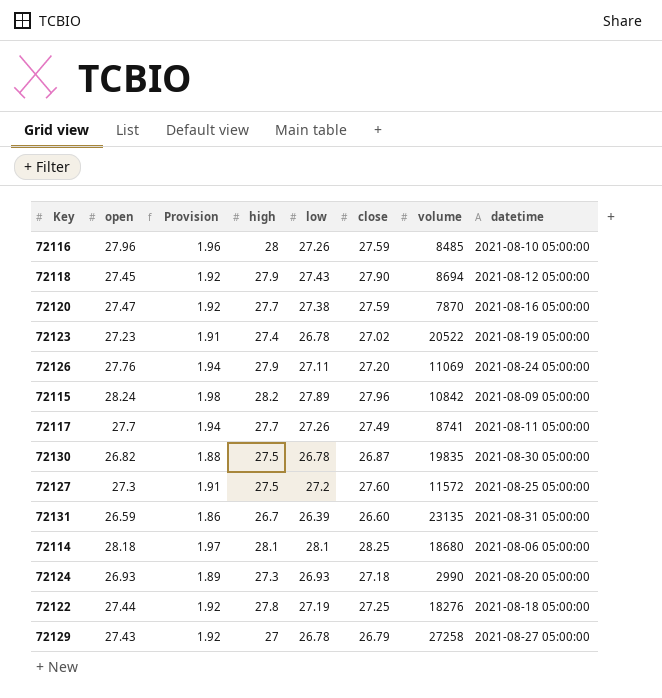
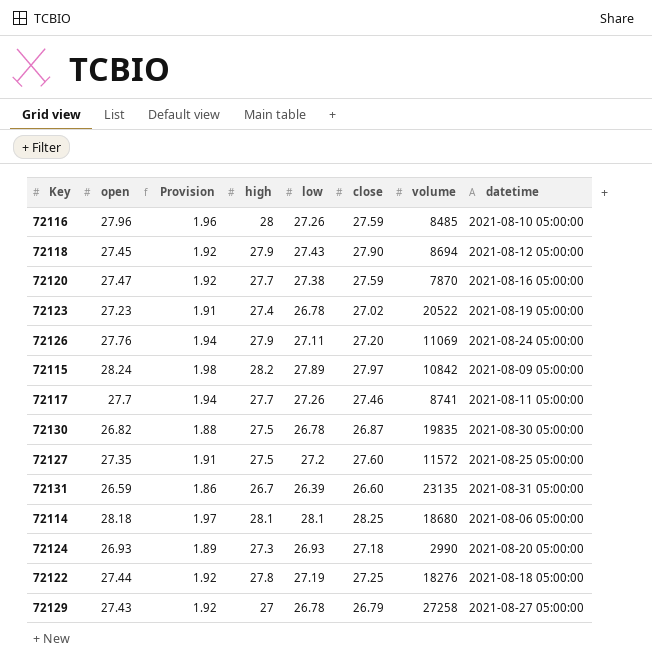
72115 | close: 27.96 -> 27.97
72117 | close: 27.49 -> 27.46
72127 | open: 27.3 -> 27.35

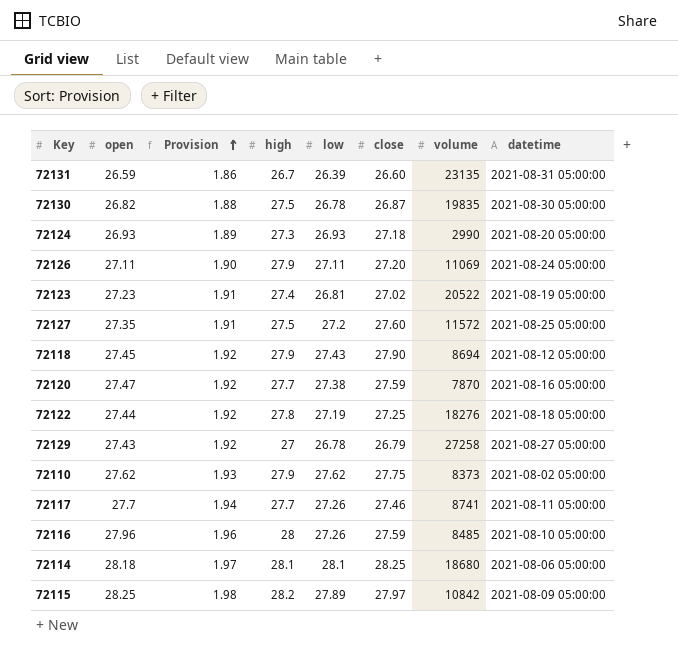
row order: none -> Provision ascending
72126 | open: 27.76 -> 27.11
72126 | Provision: 1.94 -> 1.90
72123 | low: 26.78 -> 26.81
row 72110: none -> 27.62 | 1.93 | 27.9 | 27.62 | 27.75 | 8373 | 2021-08-02 05:00:00
72115 | open: 28.24 -> 28.25

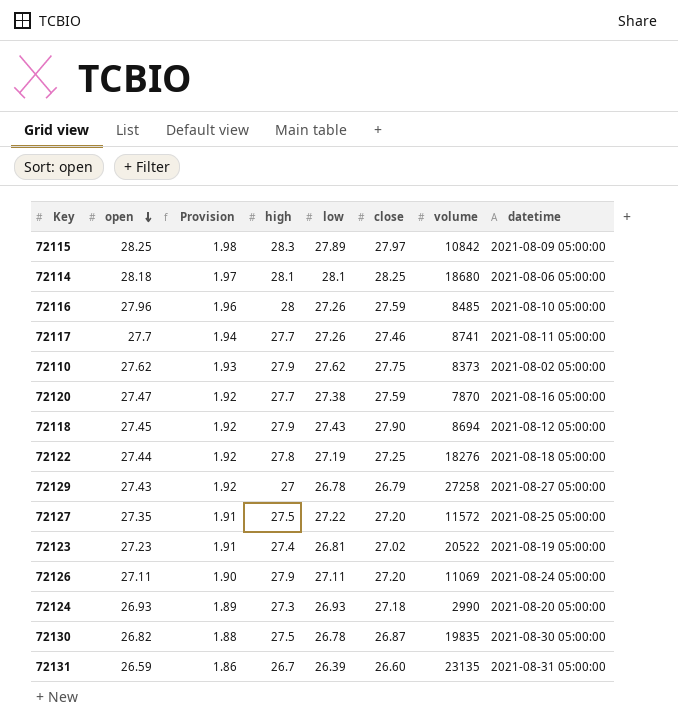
row order: Provision ascending -> open descending
72115 | high: 28.2 -> 28.3
72127 | low: 27.2 -> 27.22
72127 | close: 27.60 -> 27.20

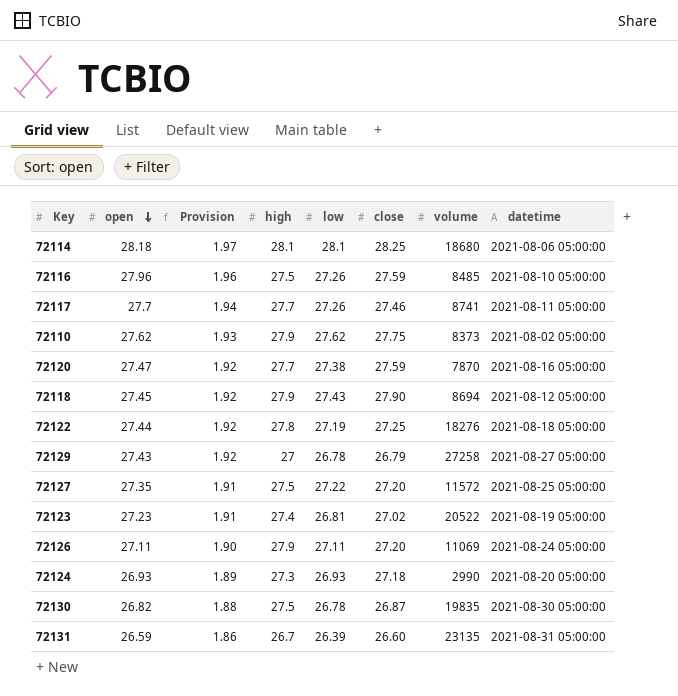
row 72115: 28.25 | 1.98 | 28.3 | 27.89 | 27.97 | 10842 | 2021-08-09 05:00:00 -> none
72116 | high: 28 -> 27.5

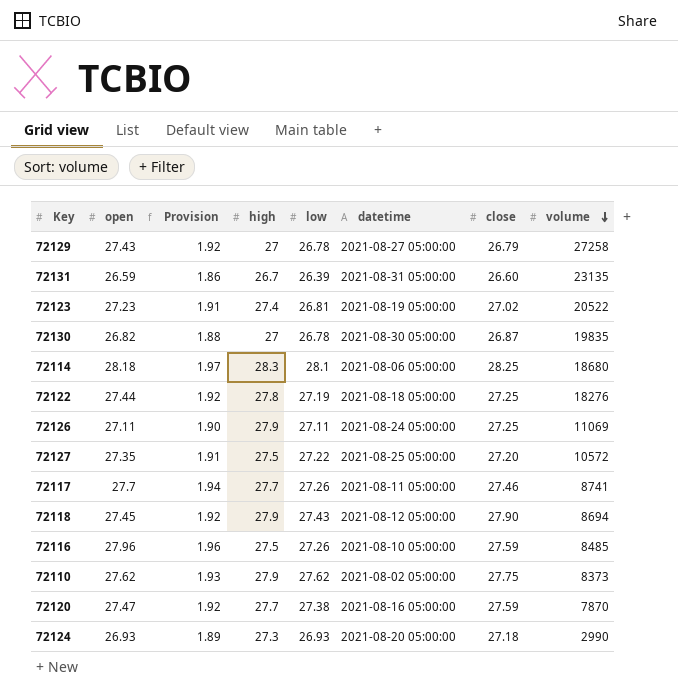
row order: open descending -> volume descending
column datetime | position: 8 -> 6
72130 | high: 27.5 -> 27
72114 | high: 28.1 -> 28.3
72126 | close: 27.20 -> 27.25
72127 | volume: 11572 -> 10572

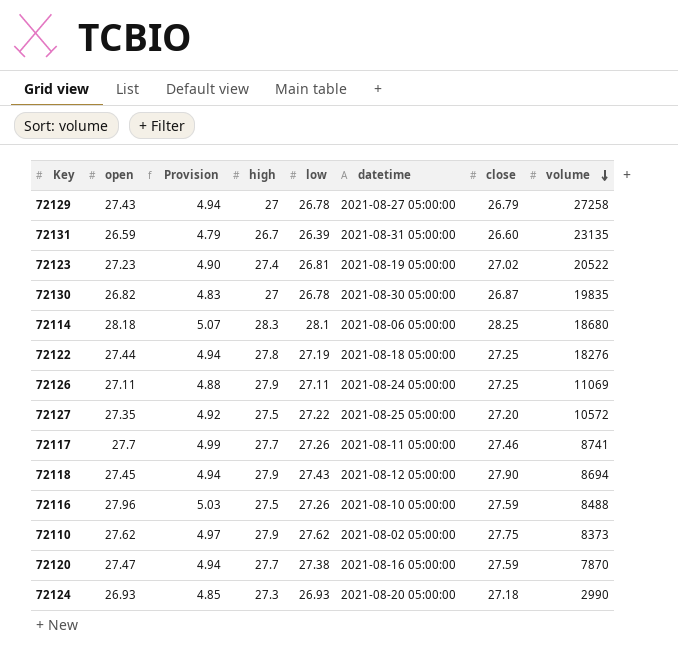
column Provision | formula: [open] * 0.07 -> [open] * 0.18
72116 | volume: 8485 -> 8488

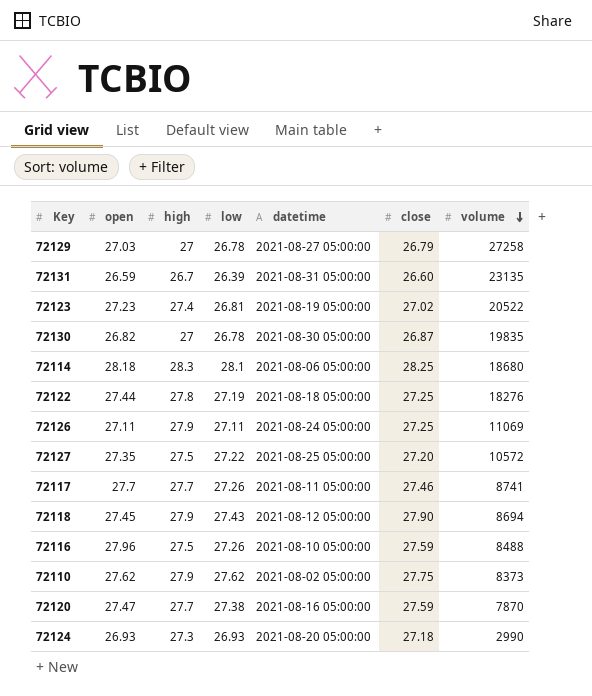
column Provision | formula: [open] * 0.18 -> none
72129 | open: 27.43 -> 27.03

